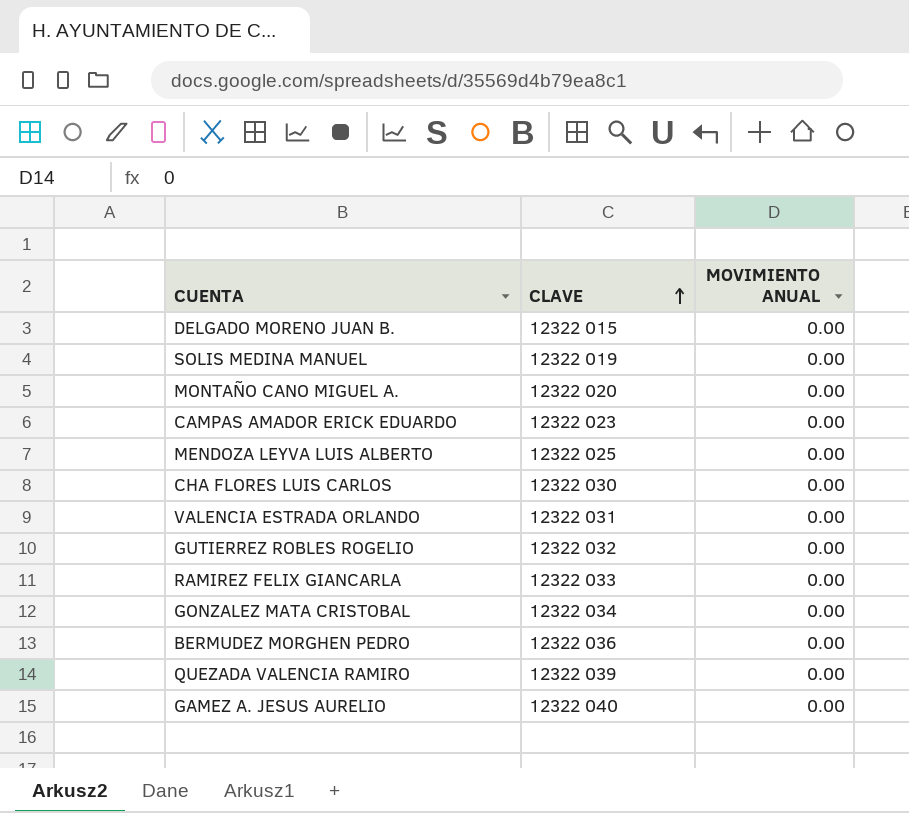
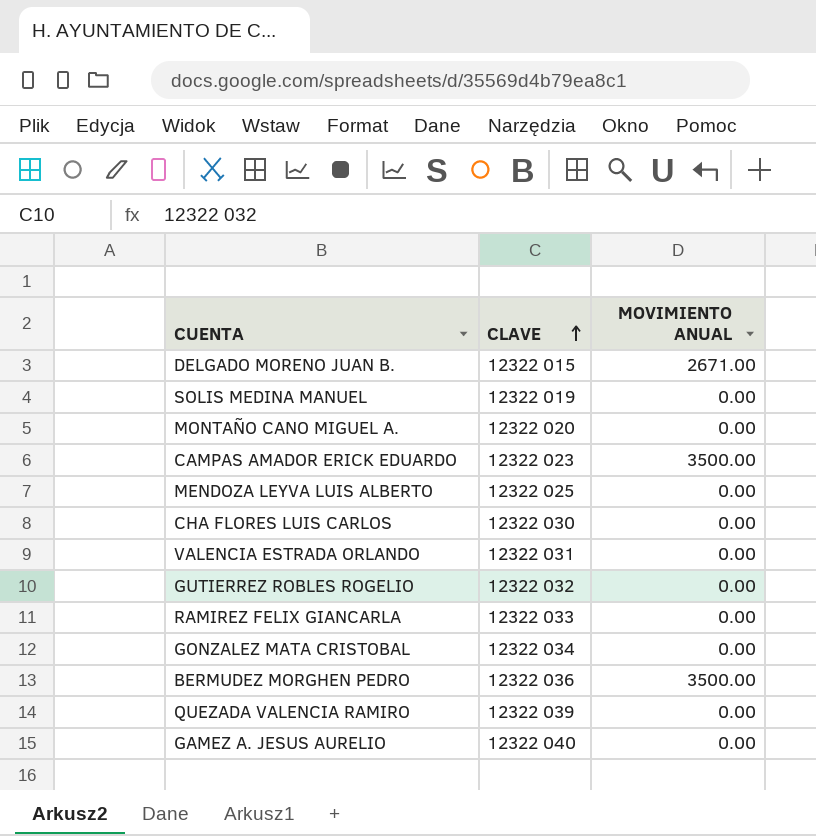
DELGADO MORENO JUAN B. | MOVIMIENTO ANUAL: 0.00 -> 2671.00
CAMPAS AMADOR ERICK EDUARDO | MOVIMIENTO ANUAL: 0.00 -> 3500.00
BERMUDEZ MORGHEN PEDRO | MOVIMIENTO ANUAL: 0.00 -> 3500.00

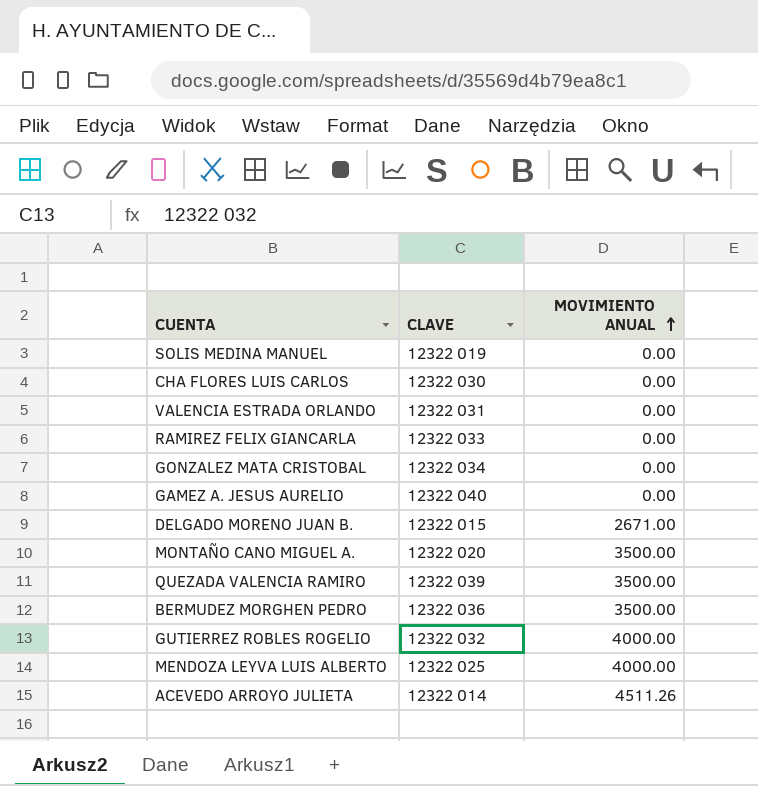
row order: CLAVE ascending -> MOVIMIENTO ANUAL ascending
row CAMPAS AMADOR ERICK EDUARDO: 12322 023 | 3500.00 -> none
MONTAÑO CANO MIGUEL A. | MOVIMIENTO ANUAL: 0.00 -> 3500.00
QUEZADA VALENCIA RAMIRO | MOVIMIENTO ANUAL: 0.00 -> 3500.00
GUTIERREZ ROBLES ROGELIO | MOVIMIENTO ANUAL: 0.00 -> 4000.00
MENDOZA LEYVA LUIS ALBERTO | MOVIMIENTO ANUAL: 0.00 -> 4000.00
row ACEVEDO ARROYO JULIETA: none -> 12322 014 | 4511.26

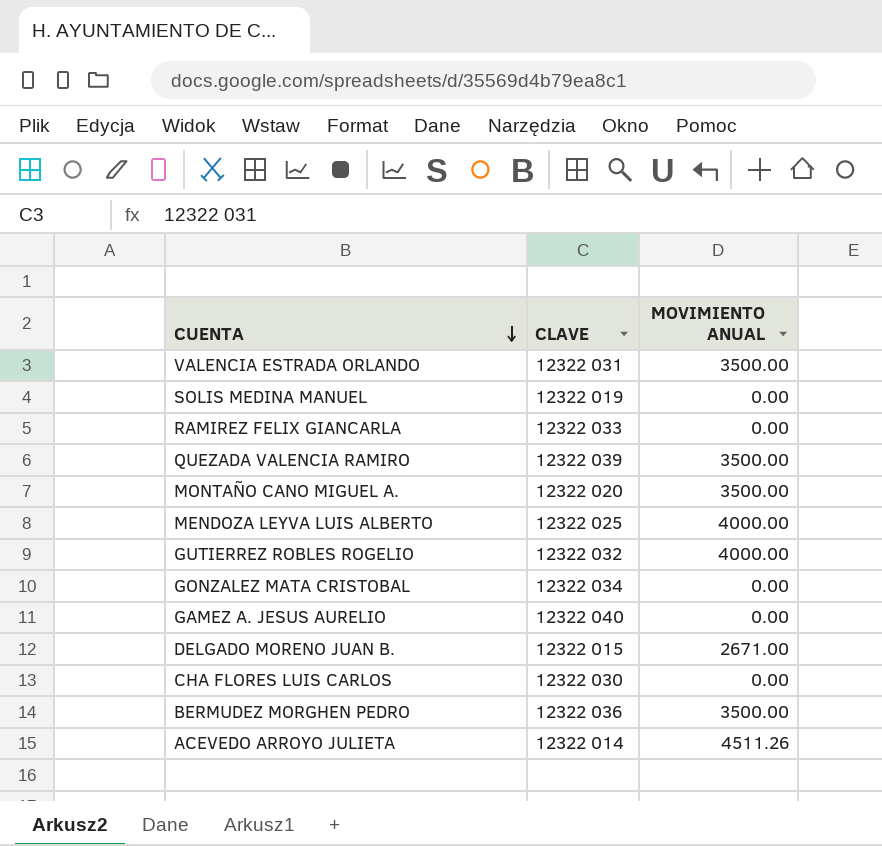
row order: MOVIMIENTO ANUAL ascending -> CUENTA descending
VALENCIA ESTRADA ORLANDO | MOVIMIENTO ANUAL: 0.00 -> 3500.00

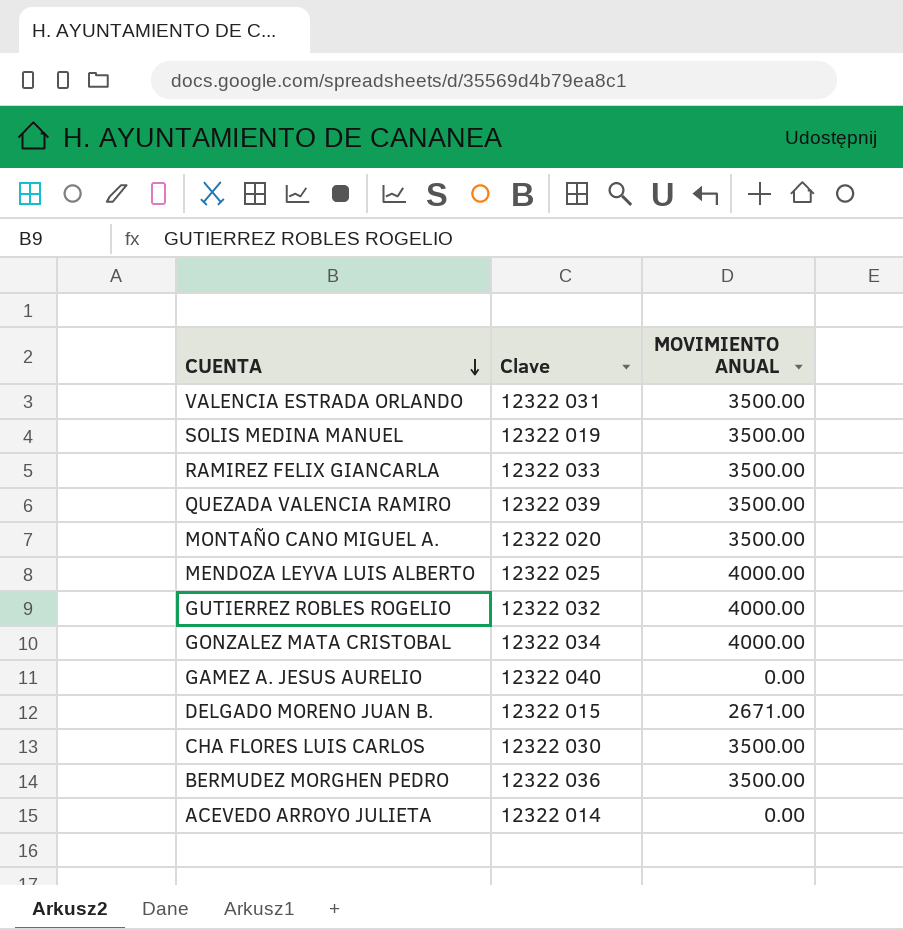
column name: CLAVE -> Clave
SOLIS MEDINA MANUEL | MOVIMIENTO ANUAL: 0.00 -> 3500.00
RAMIREZ FELIX GIANCARLA | MOVIMIENTO ANUAL: 0.00 -> 3500.00
GONZALEZ MATA CRISTOBAL | MOVIMIENTO ANUAL: 0.00 -> 4000.00
CHA FLORES LUIS CARLOS | MOVIMIENTO ANUAL: 0.00 -> 3500.00
ACEVEDO ARROYO JULIETA | MOVIMIENTO ANUAL: 4511.26 -> 0.00

